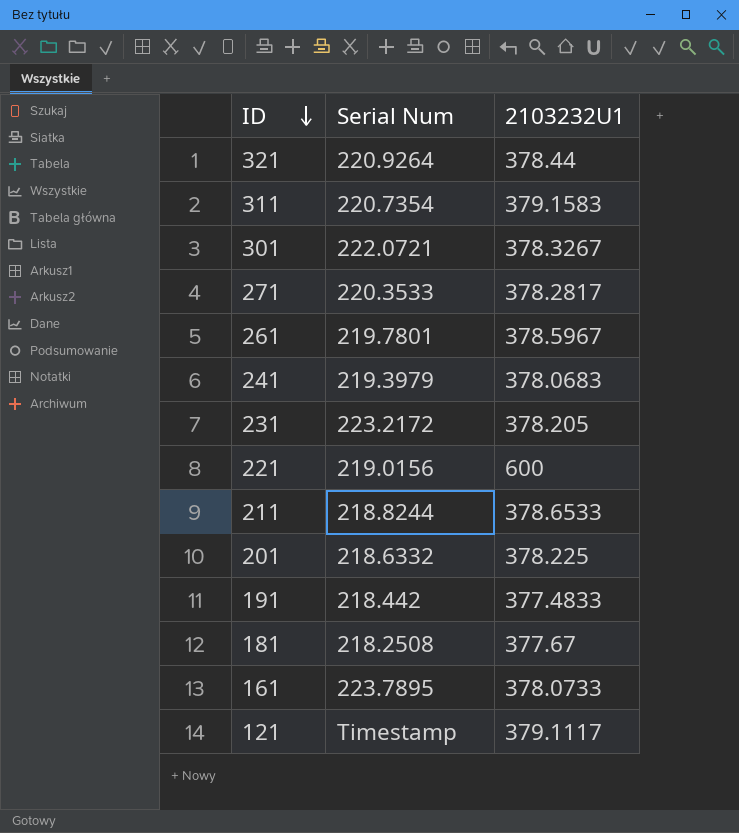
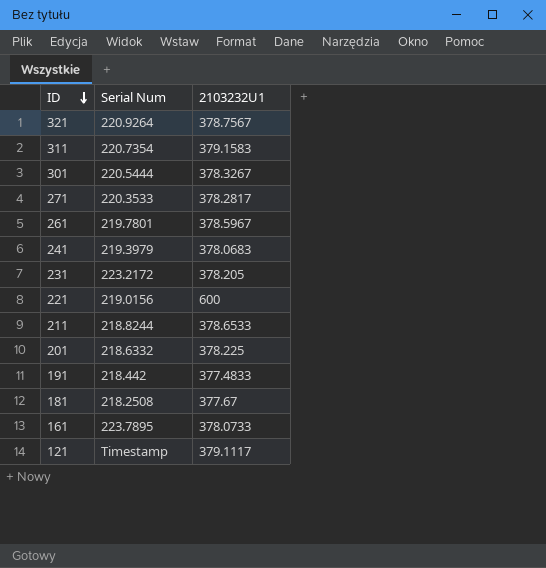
321 | 2103232U1: 378.44 -> 378.7567
301 | Serial Num: 222.0721 -> 220.5444

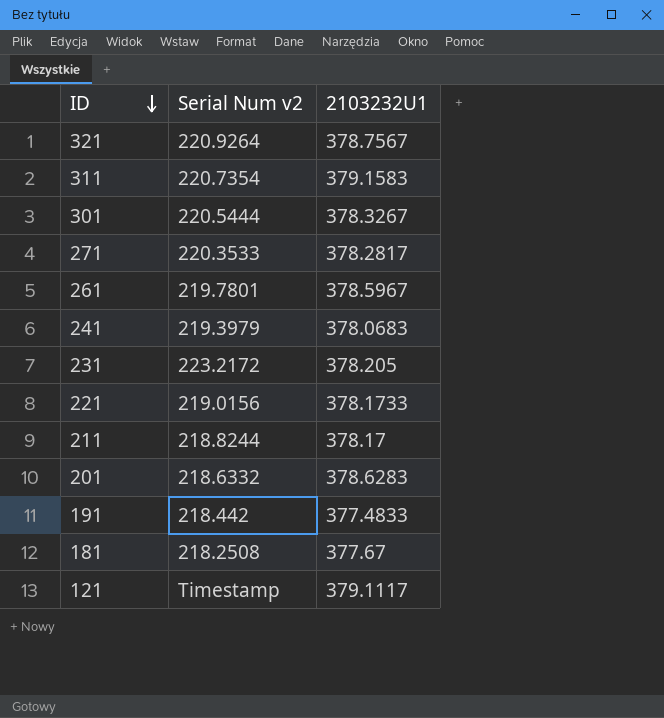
column name: Serial Num -> Serial Num v2
row 161: 223.7895 | 378.0733 -> none
221 | 2103232U1: 600 -> 378.1733
211 | 2103232U1: 378.6533 -> 378.17
201 | 2103232U1: 378.225 -> 378.6283

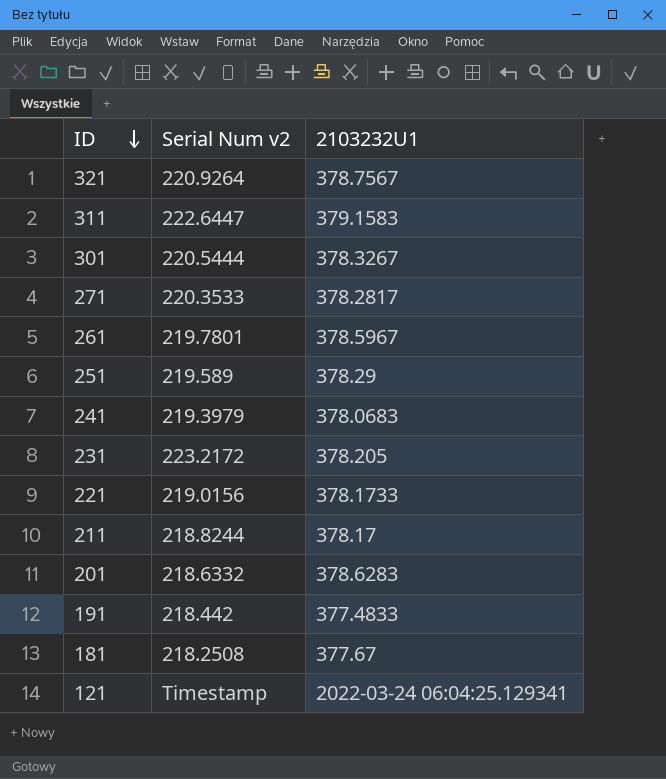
311 | Serial Num v2: 220.7354 -> 222.6447
row 251: none -> 219.589 | 378.29
121 | 2103232U1: 379.1117 -> 2022-03-24 06:04:25.129341

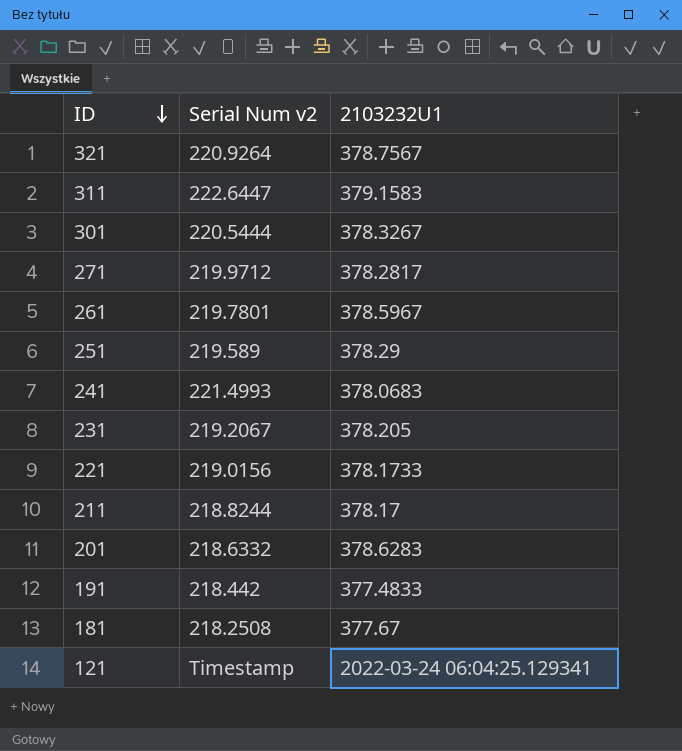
271 | Serial Num v2: 220.3533 -> 219.9712
241 | Serial Num v2: 219.3979 -> 221.4993
231 | Serial Num v2: 223.2172 -> 219.2067

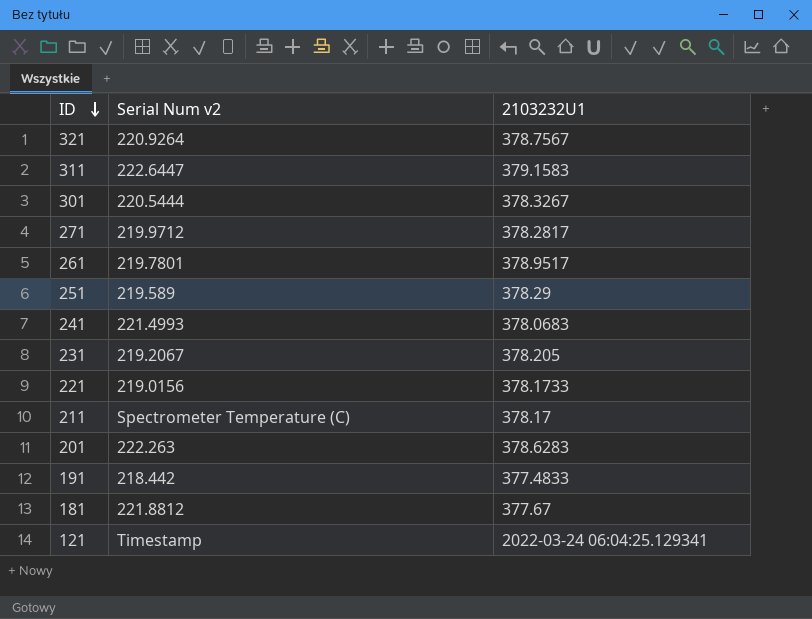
261 | 2103232U1: 378.5967 -> 378.9517
211 | Serial Num v2: 218.8244 -> Spectrometer Temperature (C)
201 | Serial Num v2: 218.6332 -> 222.263
181 | Serial Num v2: 218.2508 -> 221.8812

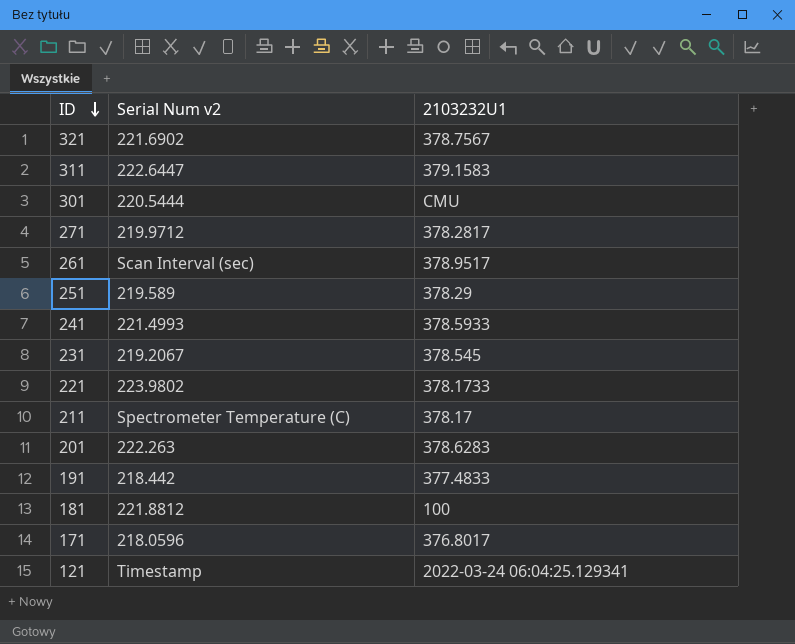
321 | Serial Num v2: 220.9264 -> 221.6902
301 | 2103232U1: 378.3267 -> CMU
261 | Serial Num v2: 219.7801 -> Scan Interval (sec)
241 | 2103232U1: 378.0683 -> 378.5933
231 | 2103232U1: 378.205 -> 378.545
221 | Serial Num v2: 219.0156 -> 223.9802
181 | 2103232U1: 377.67 -> 100
row 171: none -> 218.0596 | 376.8017

